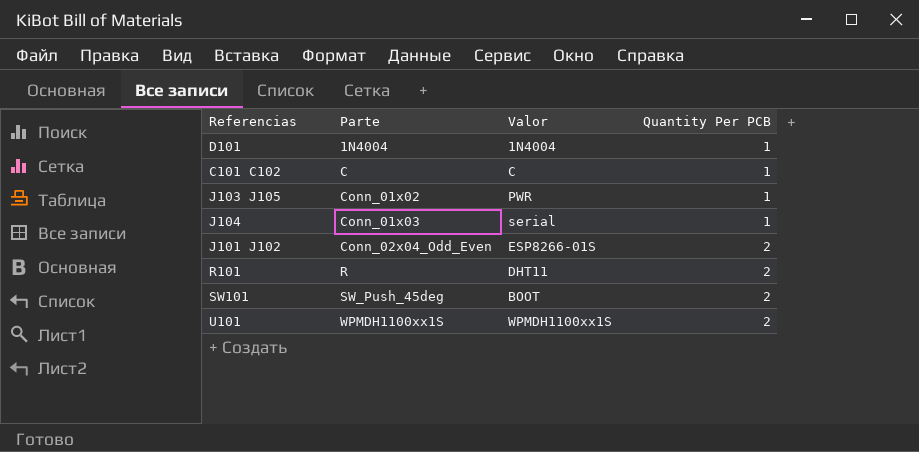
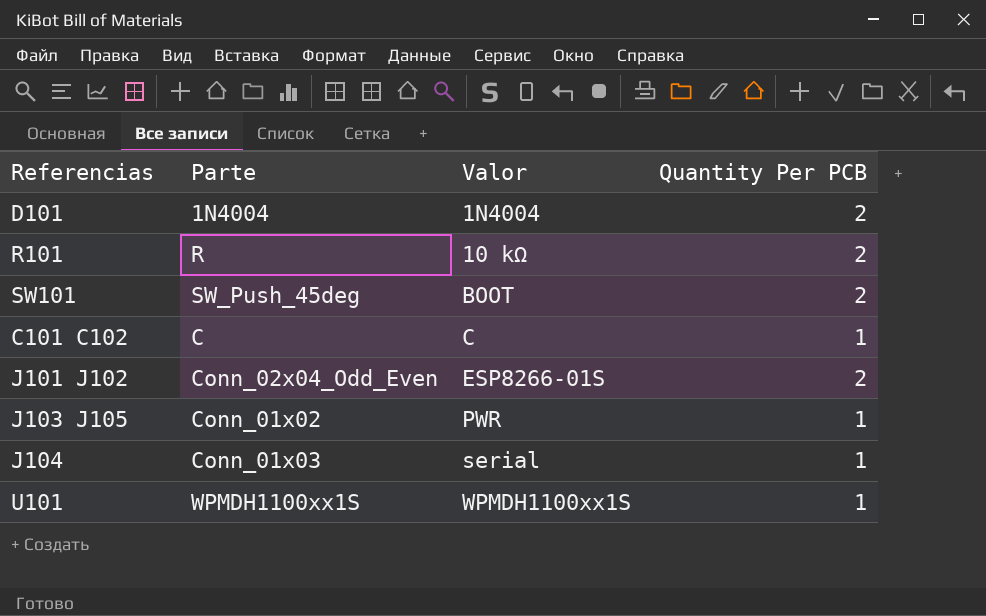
row order: Parte ascending -> Valor ascending
D101 | Quantity Per PCB: 1 -> 2
R101 | Valor: DHT11 -> 10 kΩ
U101 | Quantity Per PCB: 2 -> 1

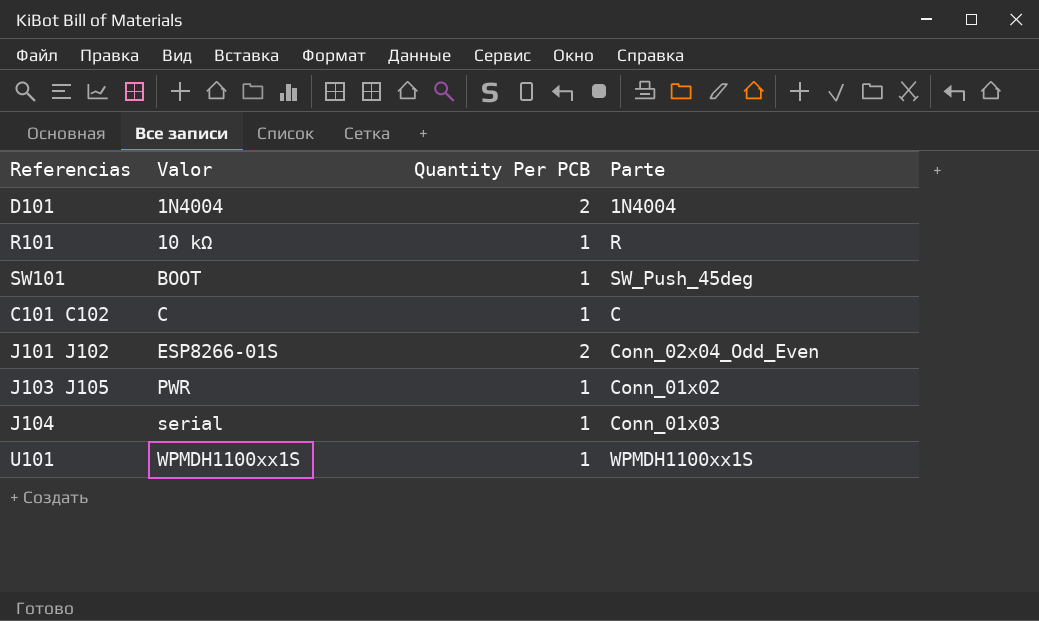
column Parte | position: 2 -> 4
R101 | Quantity Per PCB: 2 -> 1
SW101 | Quantity Per PCB: 2 -> 1

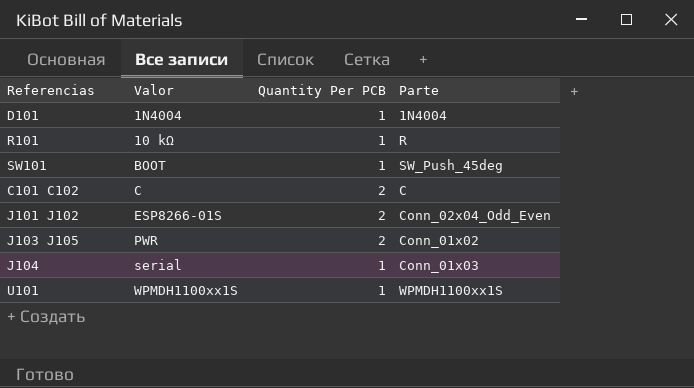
D101 | Quantity Per PCB: 2 -> 1
C101 C102 | Quantity Per PCB: 1 -> 2
J103 J105 | Quantity Per PCB: 1 -> 2

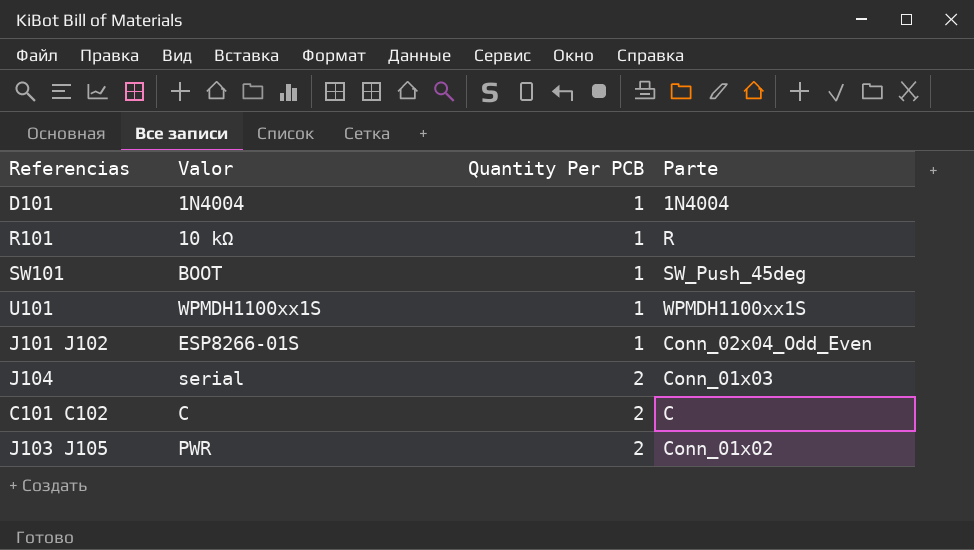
row order: Valor ascending -> Quantity Per PCB ascending
J101 J102 | Quantity Per PCB: 2 -> 1
J104 | Quantity Per PCB: 1 -> 2

